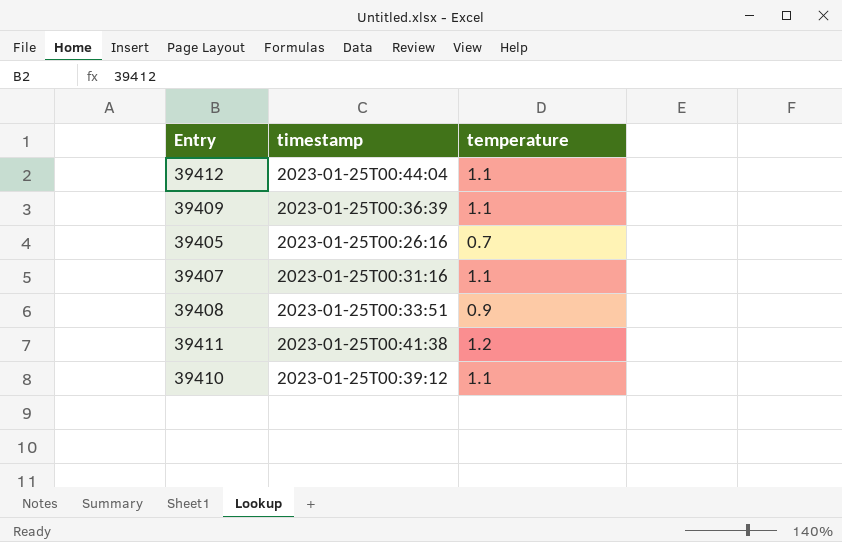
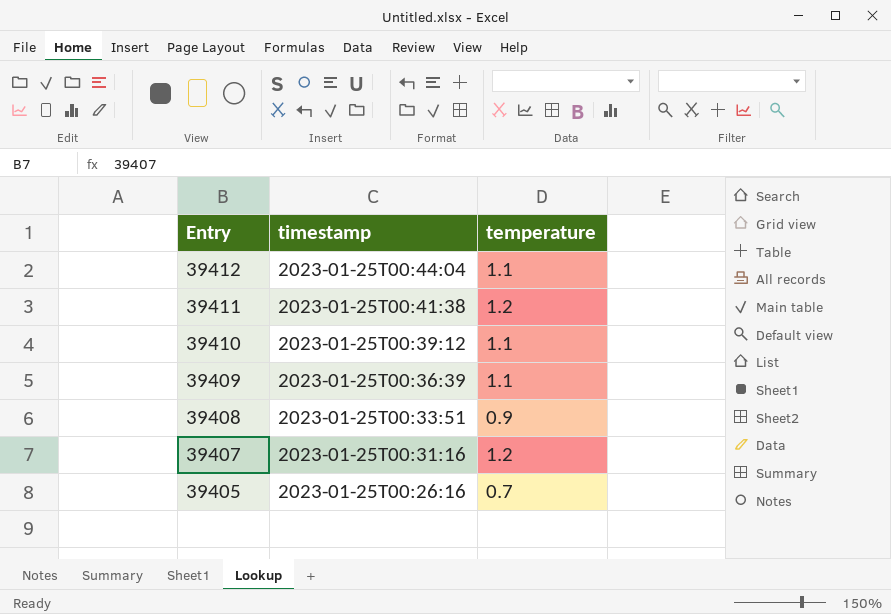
row order: none -> Entry descending
39407 | temperature: 1.1 -> 1.2

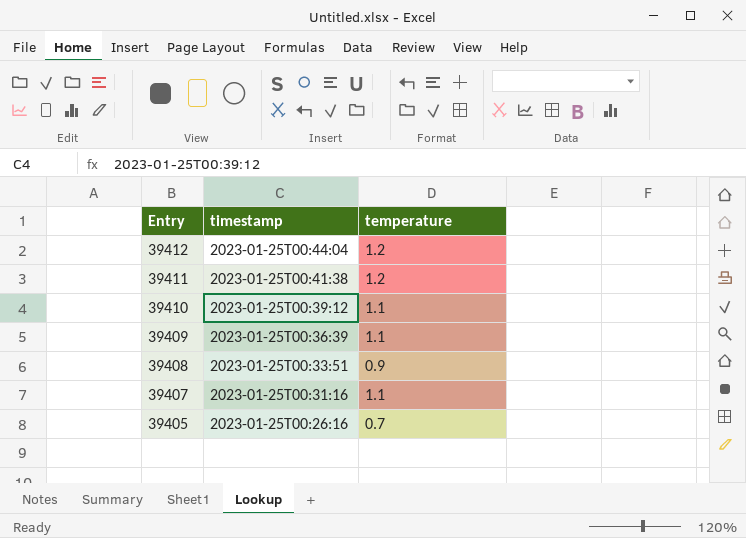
39412 | temperature: 1.1 -> 1.2
39407 | temperature: 1.2 -> 1.1

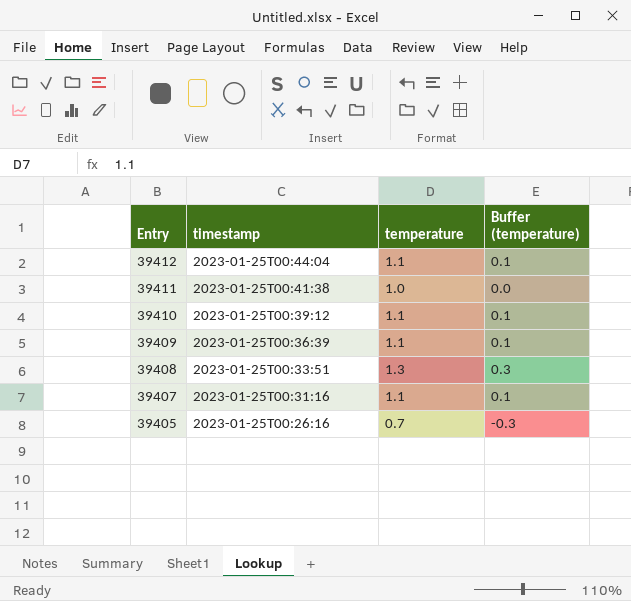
column Buffer (temperature) | formula: none -> [temperature] - 1
39412 | temperature: 1.2 -> 1.1
39411 | temperature: 1.2 -> 1.0
39408 | temperature: 0.9 -> 1.3

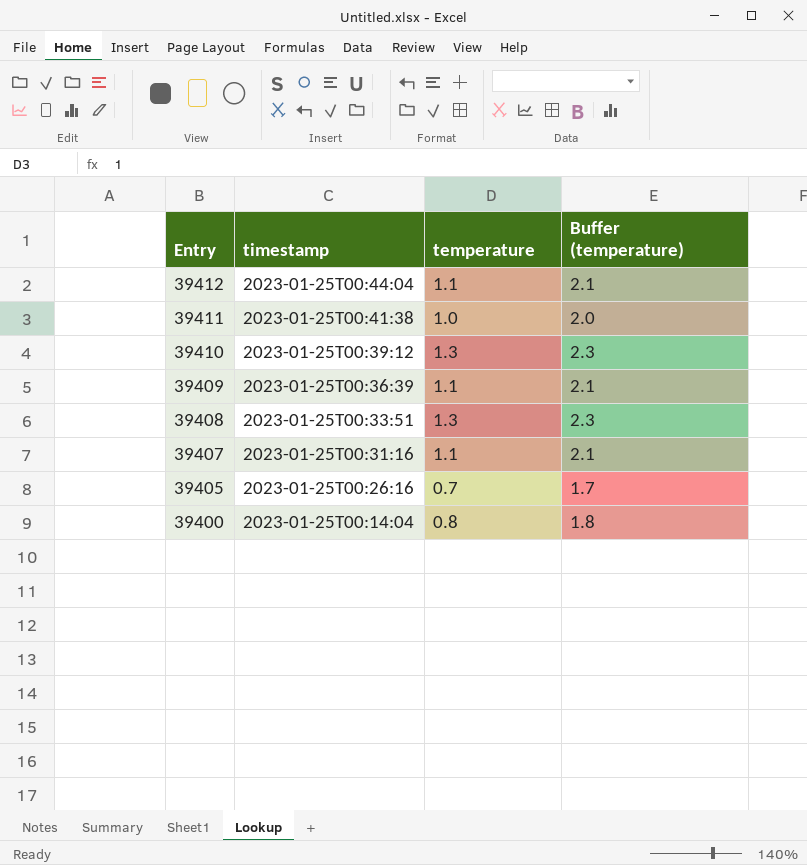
column Buffer (temperature) | formula: [temperature] - 1 -> [temperature] + 1
39410 | temperature: 1.1 -> 1.3
row 39400: none -> 2023-01-25T00:14:04 | 0.8 | 1.8

